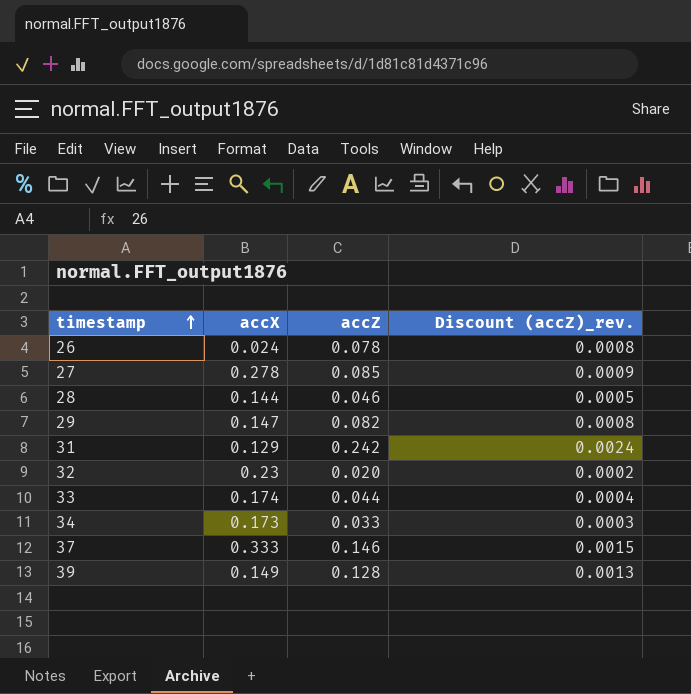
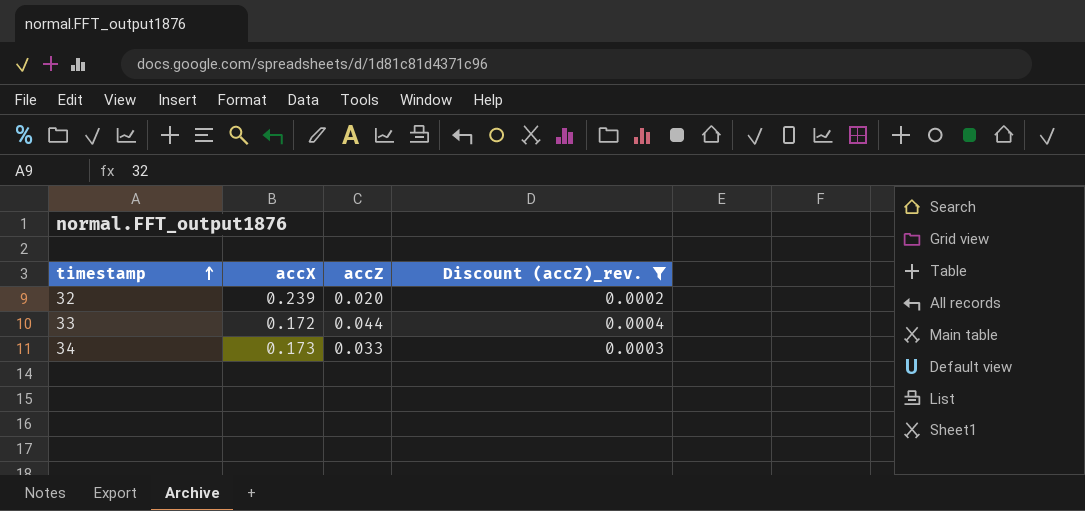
filter: none -> Discount (accZ)_rev. <= 0.0004
32 | accX: 0.23 -> 0.239
33 | accX: 0.174 -> 0.172

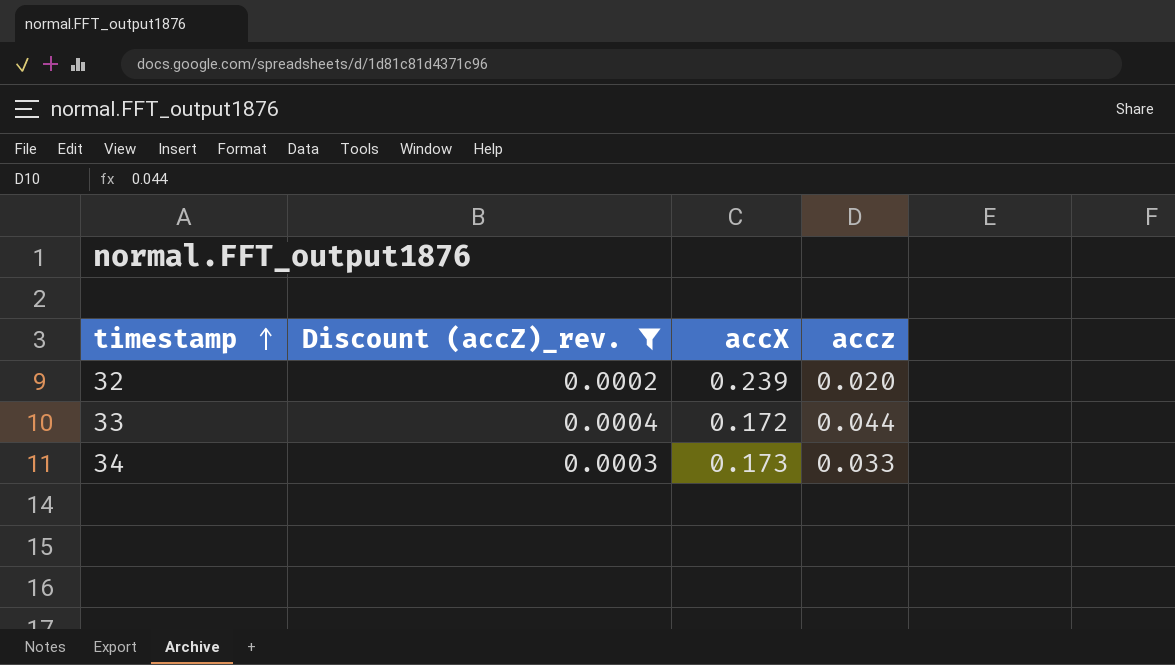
column Discount (accZ)_rev. | position: 4 -> 2
column name: accZ -> accz

